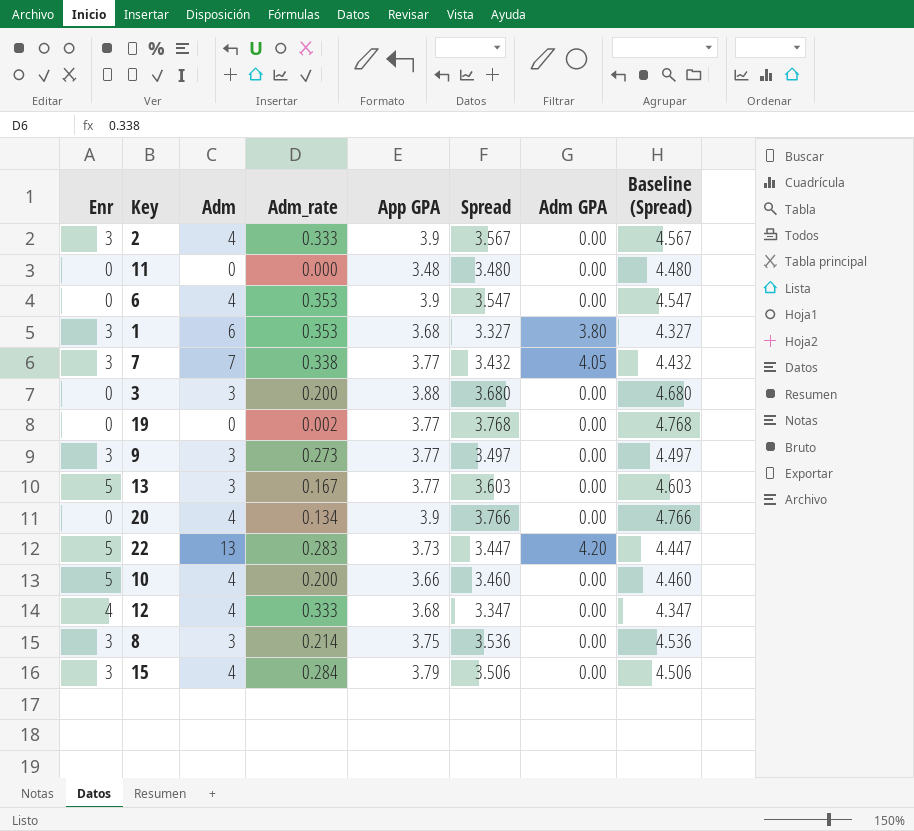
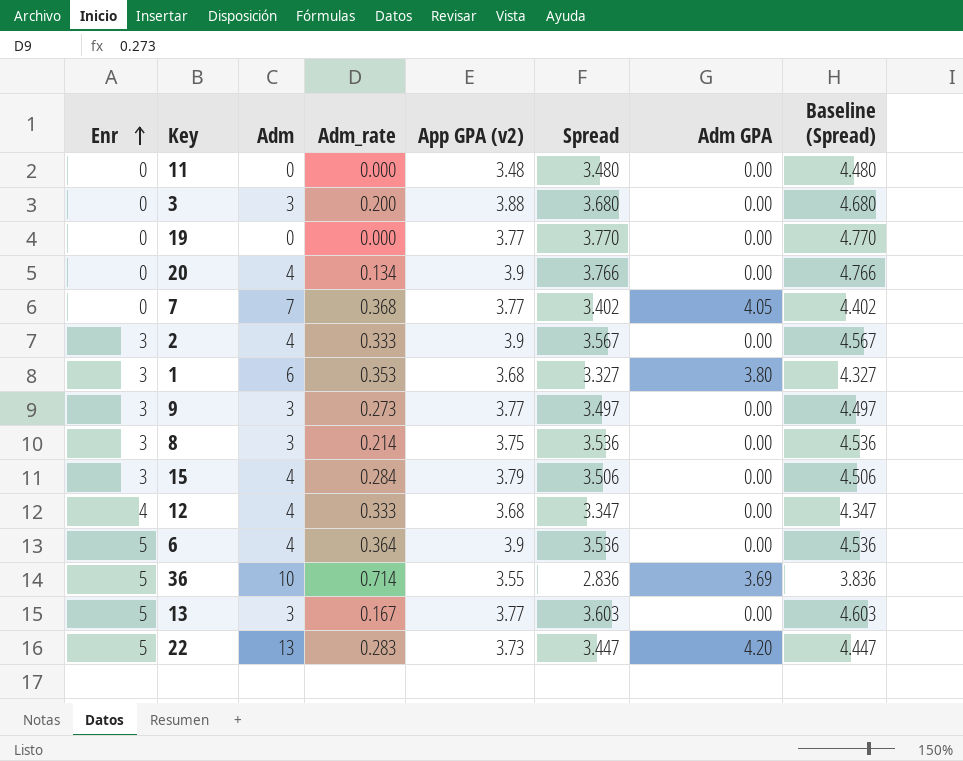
row order: none -> Enr ascending
column name: App GPA -> App GPA (v2)
row 10: 5 | 4 | 0.200 | 3.66 | 3.460 | 0.00 | 4.460 -> none
19 | Adm_rate: 0.002 -> 0.000
19 | Spread: 3.768 -> 3.770
19 | Baseline (Spread): 4.768 -> 4.770
7 | Enr: 3 -> 0
7 | Adm_rate: 0.338 -> 0.368
7 | Spread: 3.432 -> 3.402
7 | Baseline (Spread): 4.432 -> 4.402
6 | Enr: 0 -> 5
6 | Adm_rate: 0.353 -> 0.364
6 | Spread: 3.547 -> 3.536
6 | Baseline (Spread): 4.547 -> 4.536
row 36: none -> 5 | 10 | 0.714 | 3.55 | 2.836 | 3.69 | 3.836

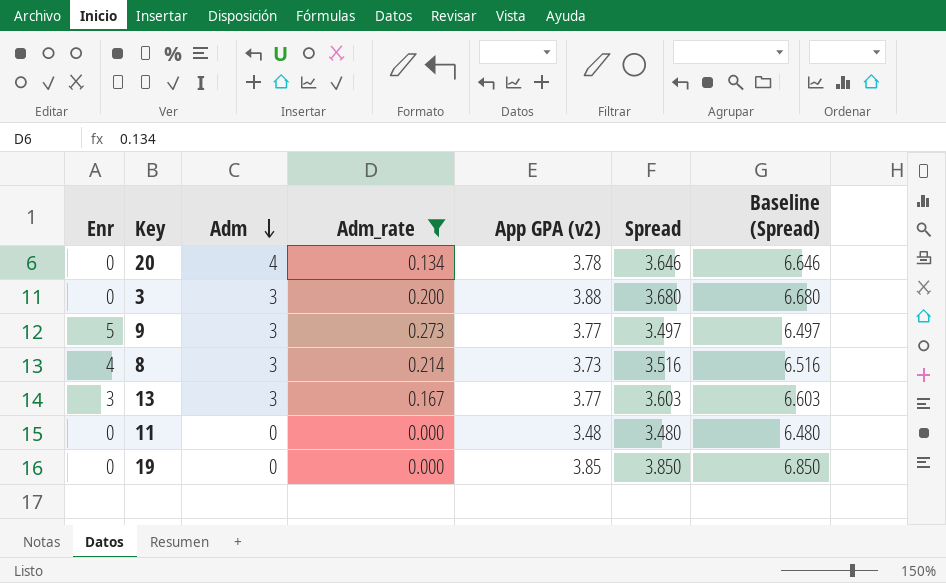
filter: none -> Adm_rate <= 0.273
row order: Enr ascending -> Adm descending
column Adm GPA | position: 7 -> none
column Baseline (Spread) | formula: [Spread] + 1 -> [Spread] + 3
20 | App GPA (v2): 3.9 -> 3.78
20 | Spread: 3.766 -> 3.646
9 | Enr: 3 -> 5
8 | Enr: 3 -> 4
8 | App GPA (v2): 3.75 -> 3.73
8 | Spread: 3.536 -> 3.516
13 | Enr: 5 -> 3
19 | App GPA (v2): 3.77 -> 3.85
19 | Spread: 3.770 -> 3.850

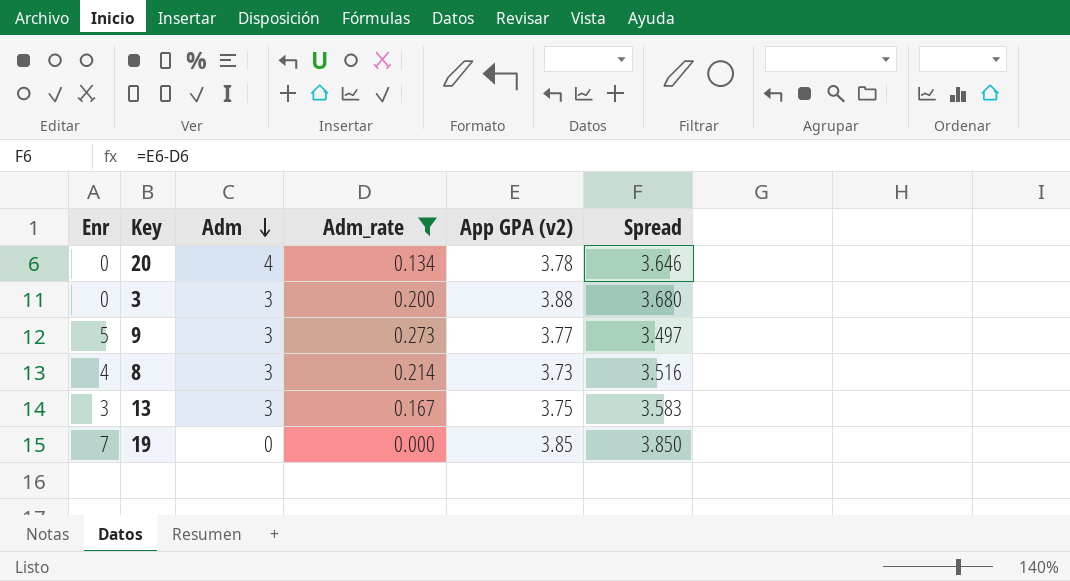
column Baseline (Spread) | formula: [Spread] + 3 -> none
row 11: 0 | 0 | 0.000 | 3.48 | 3.480 | 6.480 -> none
13 | App GPA (v2): 3.77 -> 3.75
13 | Spread: 3.603 -> 3.583
19 | Enr: 0 -> 7

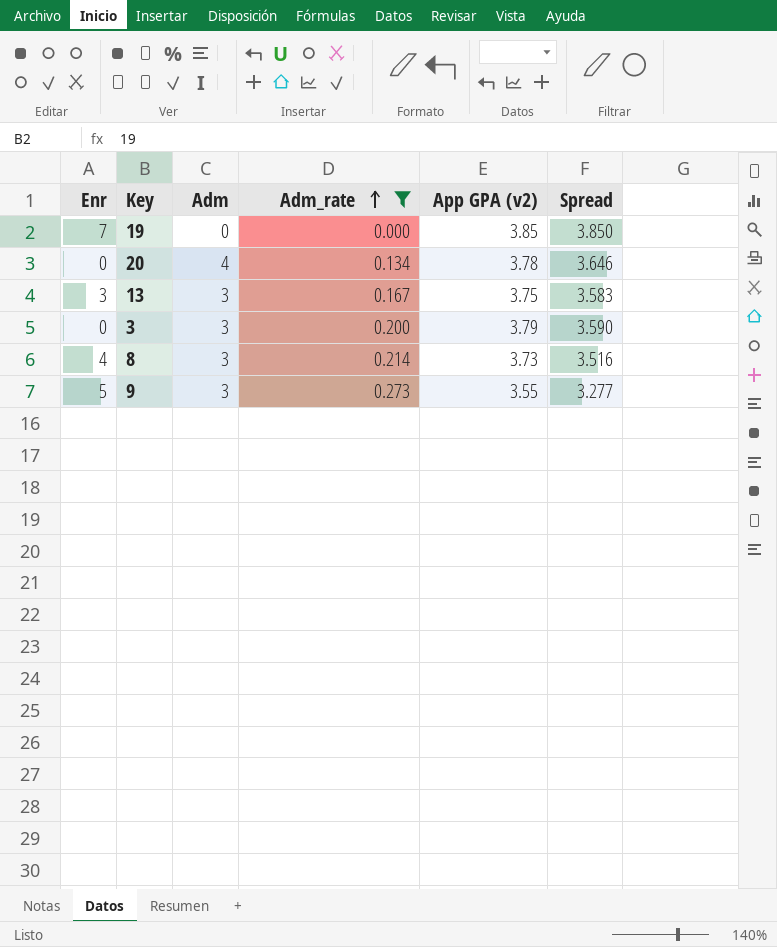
row order: Adm descending -> Adm_rate ascending
3 | App GPA (v2): 3.88 -> 3.79
3 | Spread: 3.680 -> 3.590
9 | App GPA (v2): 3.77 -> 3.55
9 | Spread: 3.497 -> 3.277

